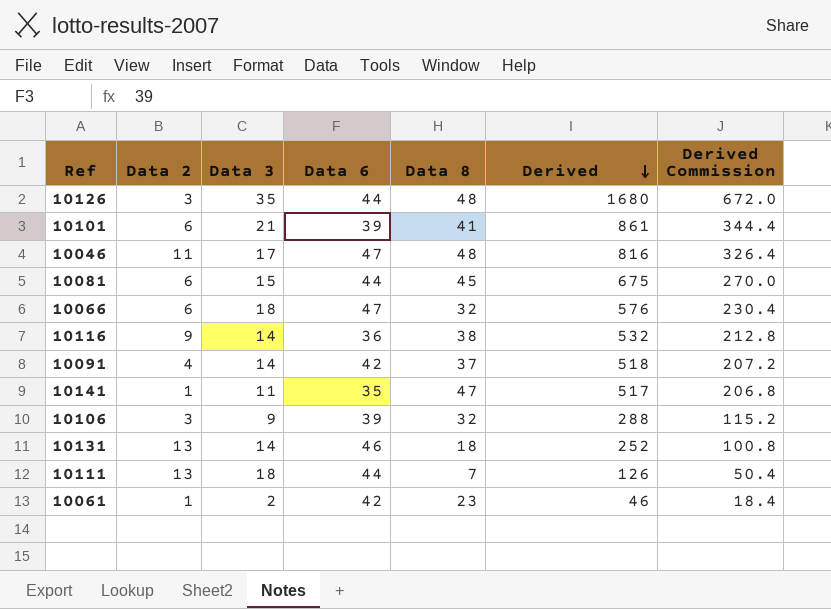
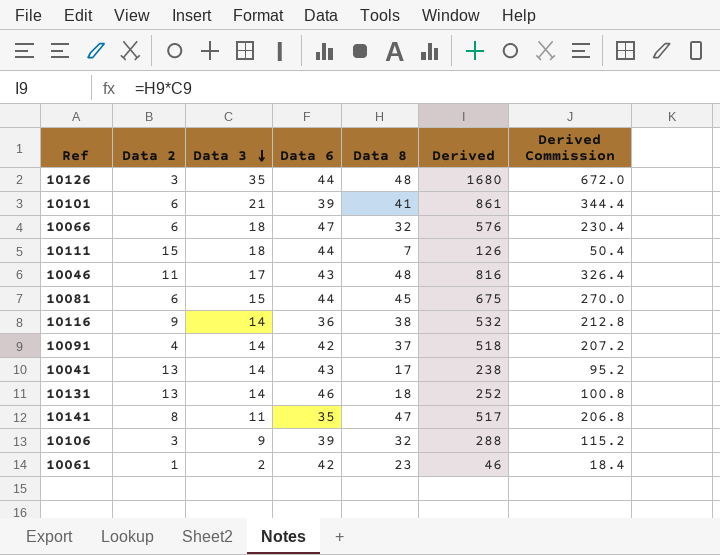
row order: Derived descending -> Data 3 descending
10111 | Data 2: 13 -> 15
10046 | Data 6: 47 -> 43
row 10041: none -> 13 | 14 | 43 | 17 | 238 | 95.2
10141 | Data 2: 1 -> 8

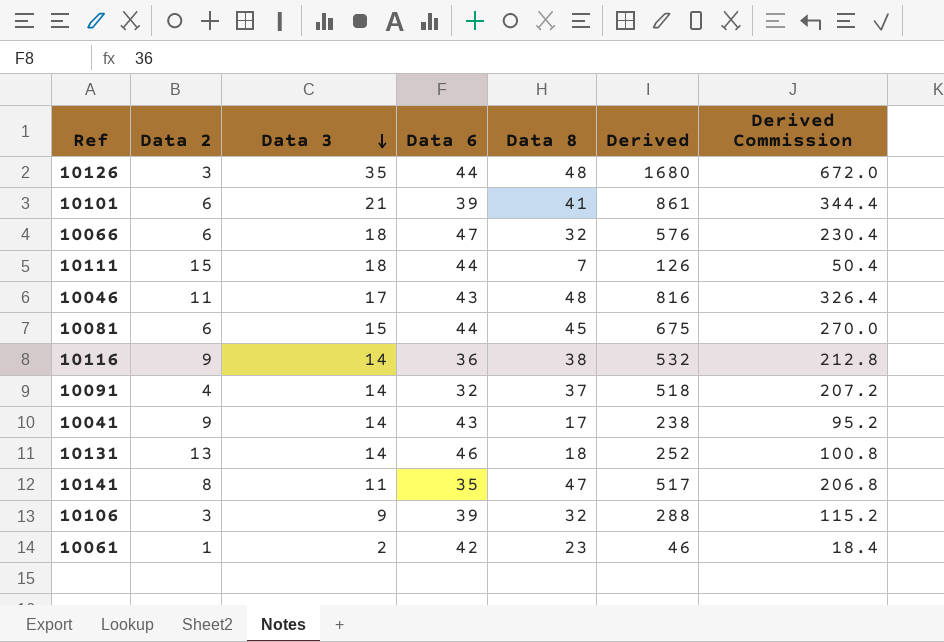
10091 | Data 6: 42 -> 32
10041 | Data 2: 13 -> 9

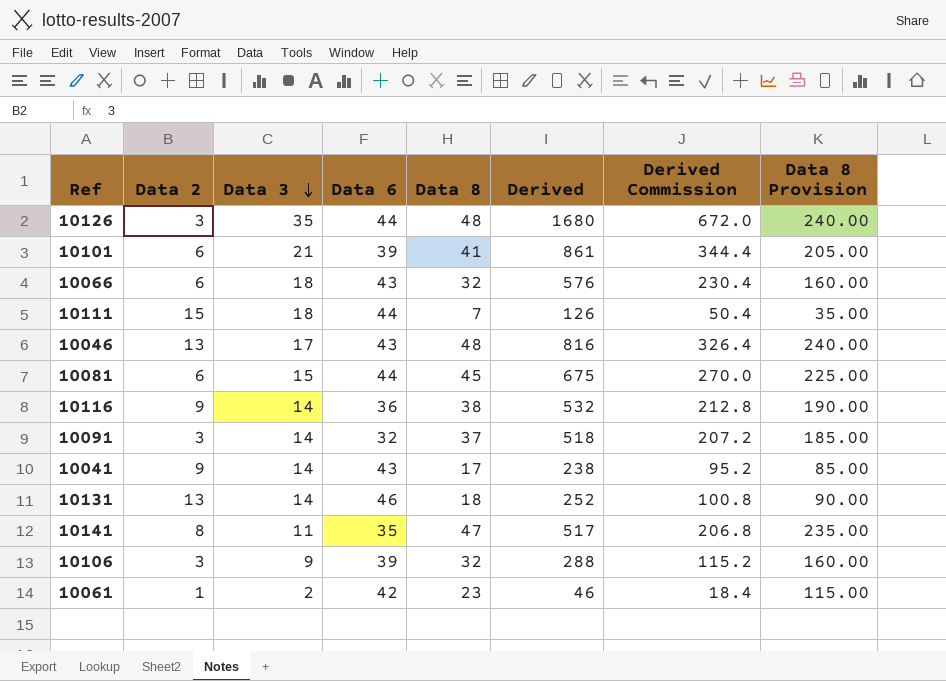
column Data 8 Provision | formula: none -> [Data 8] * 5
10066 | Data 6: 47 -> 43
10046 | Data 2: 11 -> 13
10091 | Data 2: 4 -> 3

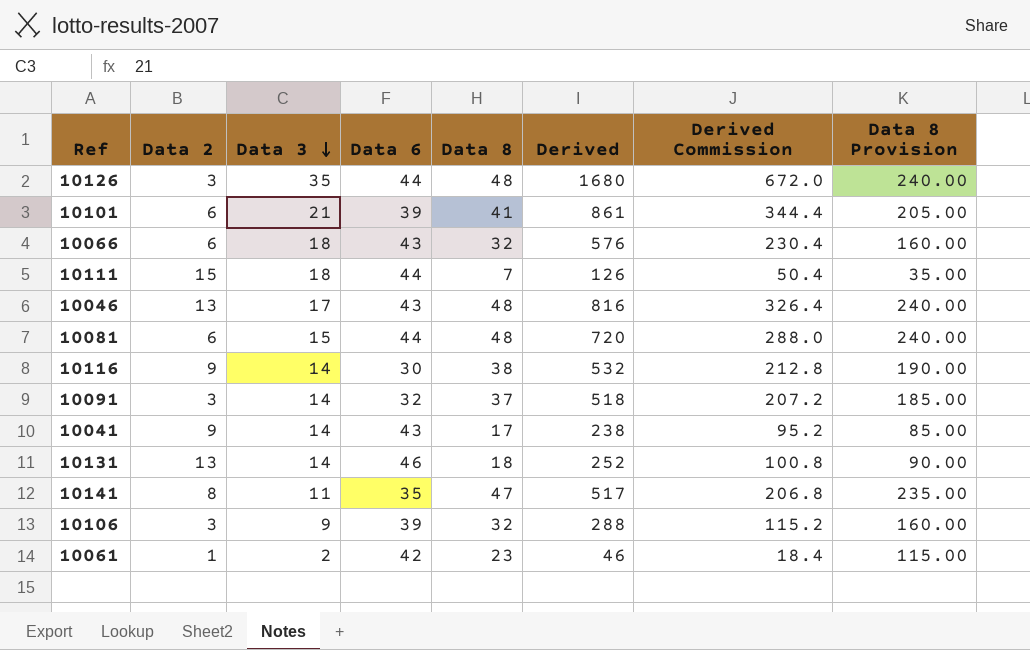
10081 | Data 8: 45 -> 48
10081 | Derived: 675 -> 720
10081 | Derived Commission: 270.0 -> 288.0
10081 | Data 8 Provision: 225.00 -> 240.00
10116 | Data 6: 36 -> 30

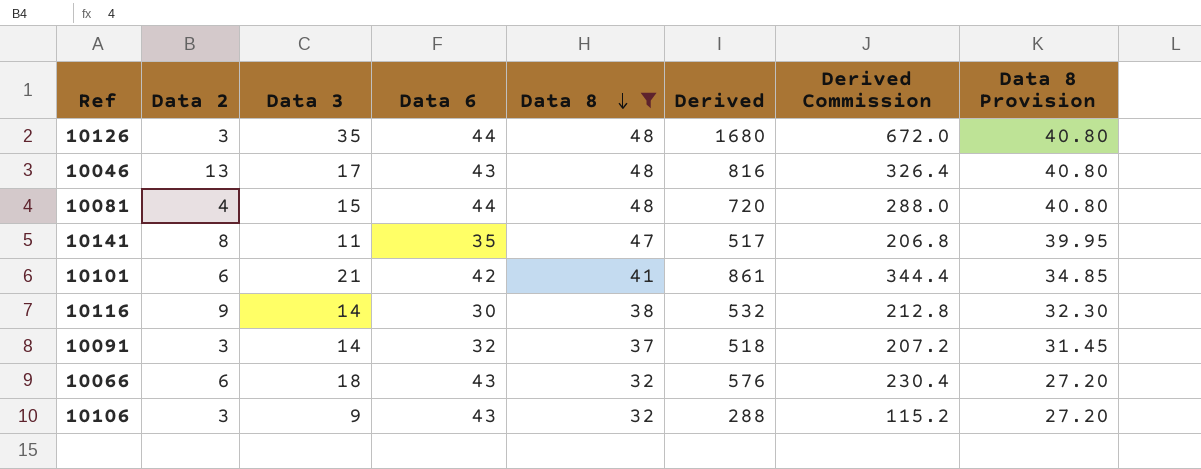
filter: none -> Data 8 >= 32
row order: Data 3 descending -> Data 8 descending
column Data 8 Provision | formula: [Data 8] * 5 -> [Data 8] * 0.85
10081 | Data 2: 6 -> 4
10101 | Data 6: 39 -> 42
10106 | Data 6: 39 -> 43

